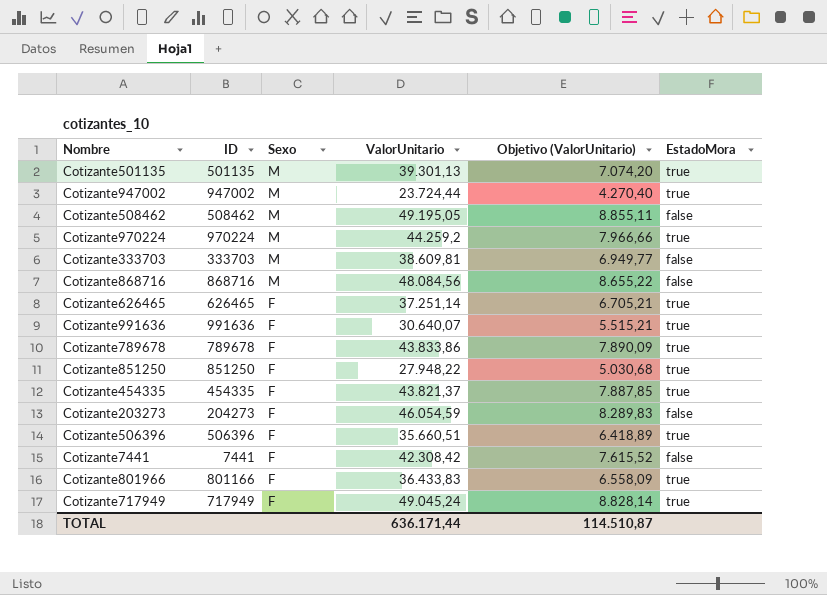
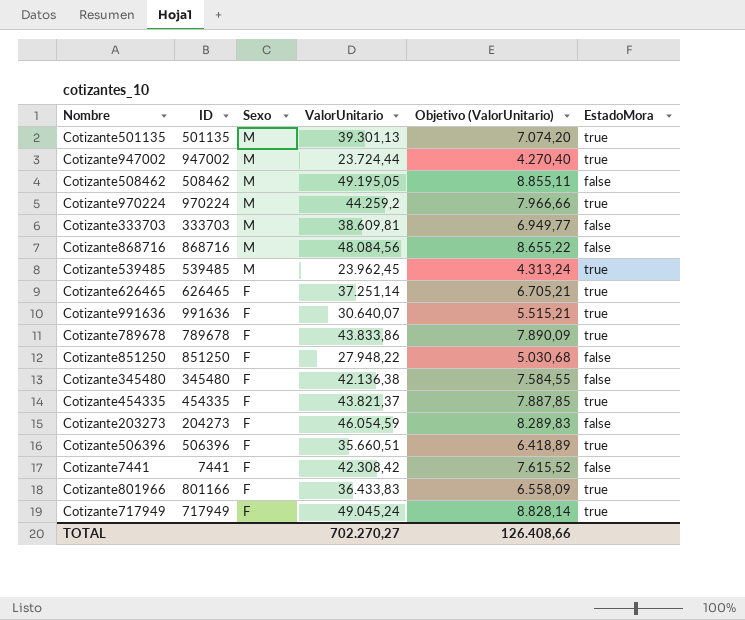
row Cotizante539485: none -> 539485 | M | 23.962,45 | 4.313,24 | true
Cotizante851250 | EstadoMora: true -> false
row Cotizante345480: none -> 345480 | F | 42.136,38 | 7.584,55 | false
TOTAL | ValorUnitario: 636.171,44 -> 702.270,27
TOTAL | Objetivo (ValorUnitario): 114.510,87 -> 126.408,66

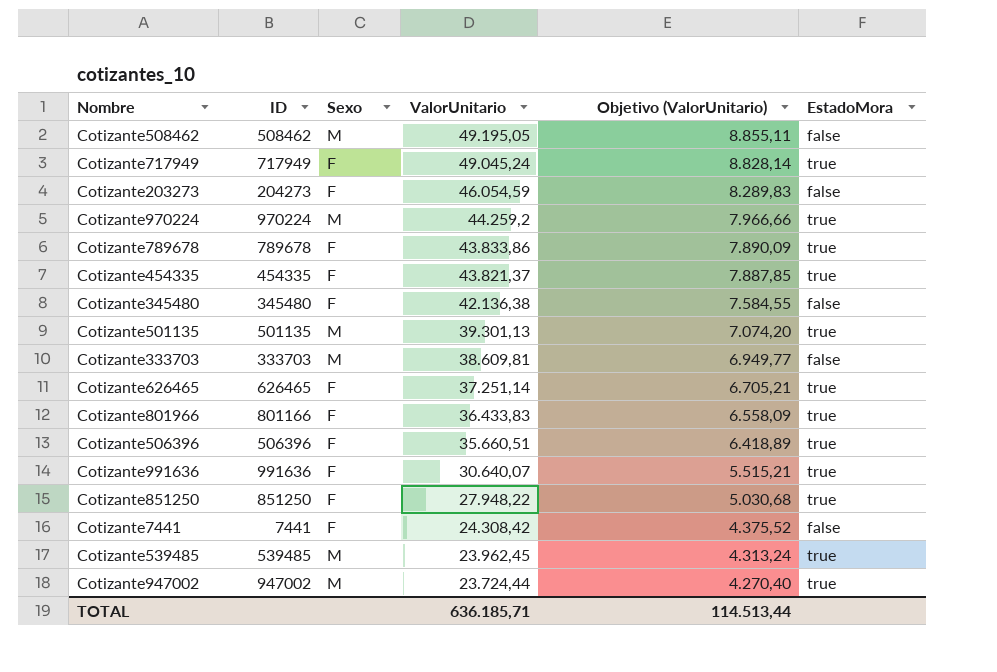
row order: Sexo descending -> ValorUnitario descending
row Cotizante868716: 868716 | M | 48.084,56 | 8.655,22 | false -> none
Cotizante851250 | EstadoMora: false -> true
Cotizante7441 | ValorUnitario: 42.308,42 -> 24.308,42
Cotizante7441 | Objetivo (ValorUnitario): 7.615,52 -> 4.375,52
TOTAL | ValorUnitario: 702.270,27 -> 636.185,71
TOTAL | Objetivo (ValorUnitario): 126.408,66 -> 114.513,44

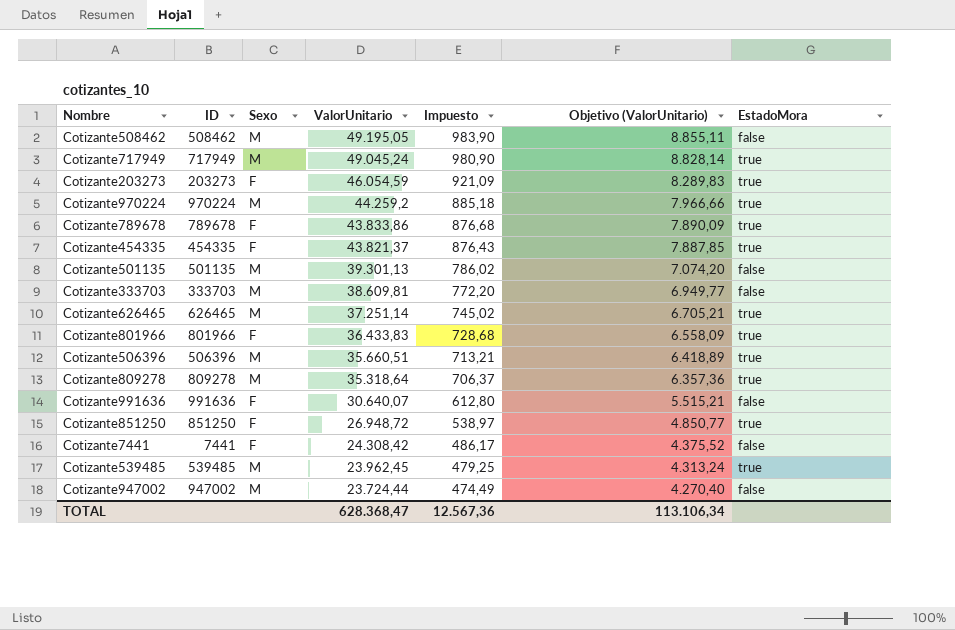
column Impuesto | formula: none -> [ValorUnitario] * 0,02
row Cotizante345480: 345480 | F | 42.136,38 | 7.584,55 | false -> none
Cotizante717949 | Sexo: F -> M
Cotizante203273 | ID: 204273 -> 203273
Cotizante203273 | EstadoMora: false -> true
Cotizante501135 | EstadoMora: true -> false
Cotizante626465 | Sexo: F -> M
Cotizante801966 | ID: 801166 -> 801966
Cotizante506396 | Sexo: F -> M
row Cotizante809278: none -> 809278 | M | 35.318,64 | 706,37 | 6.357,36 | true
Cotizante991636 | EstadoMora: true -> false
Cotizante851250 | ValorUnitario: 27.948,22 -> 26.948,72
Cotizante851250 | Objetivo (ValorUnitario): 5.030,68 -> 4.850,77
Cotizante947002 | EstadoMora: true -> false
TOTAL | ValorUnitario: 636.185,71 -> 628.368,47
TOTAL | Objetivo (ValorUnitario): 114.513,44 -> 113.106,34

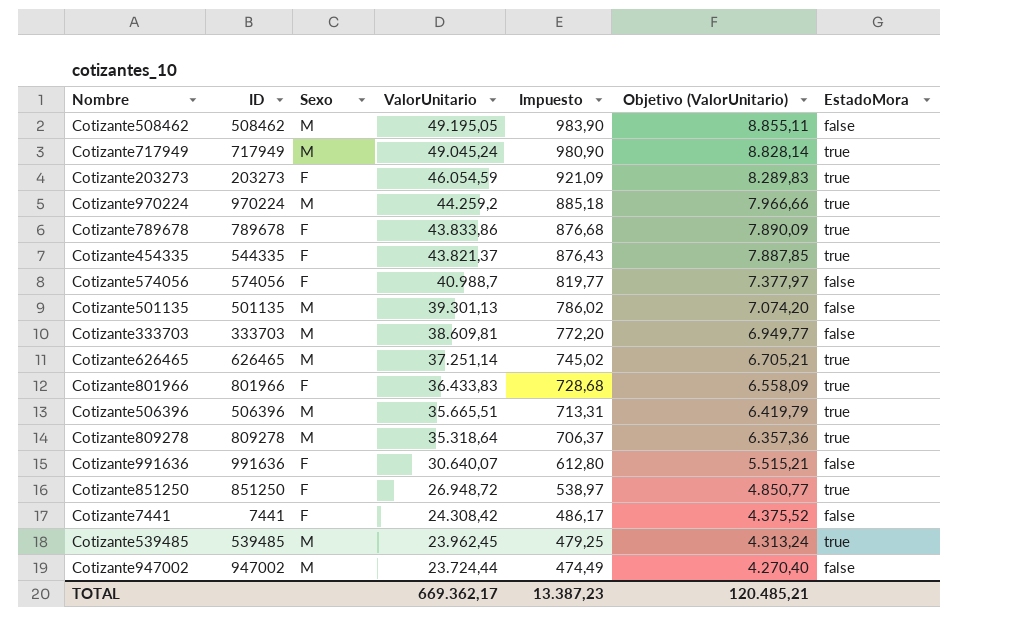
Cotizante454335 | ID: 454335 -> 544335
row Cotizante574056: none -> 574056 | F | 40.988,7 | 819,77 | 7.377,97 | false
Cotizante506396 | ValorUnitario: 35.660,51 -> 35.665,51
Cotizante506396 | Impuesto: 713,21 -> 713,31
Cotizante506396 | Objetivo (ValorUnitario): 6.418,89 -> 6.419,79
TOTAL | ValorUnitario: 628.368,47 -> 669.362,17
TOTAL | Impuesto: 12.567,36 -> 13.387,23
TOTAL | Objetivo (ValorUnitario): 113.106,34 -> 120.485,21

